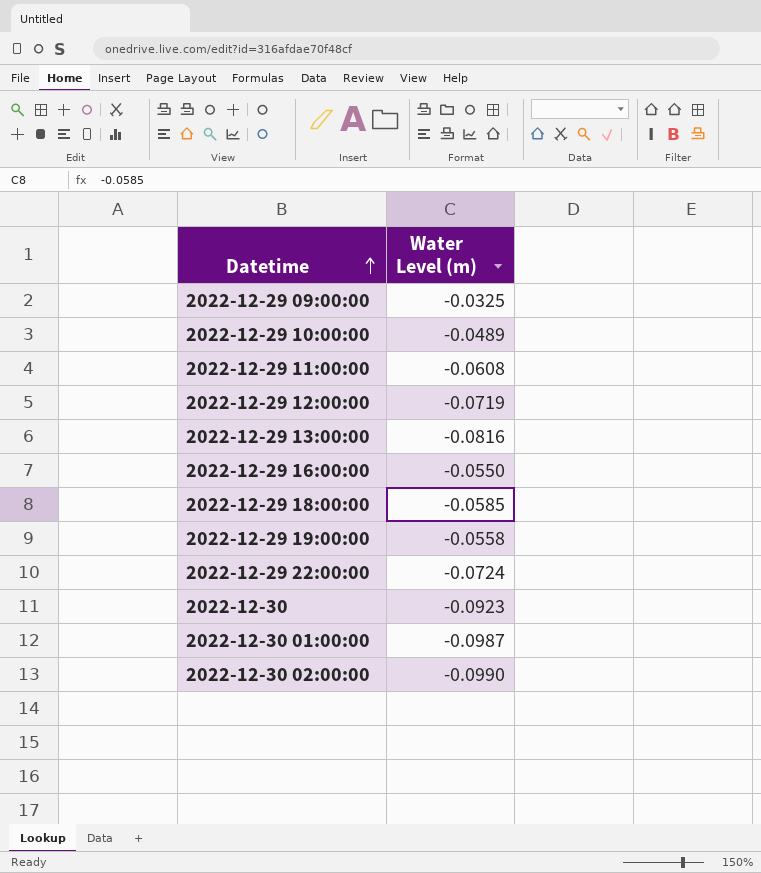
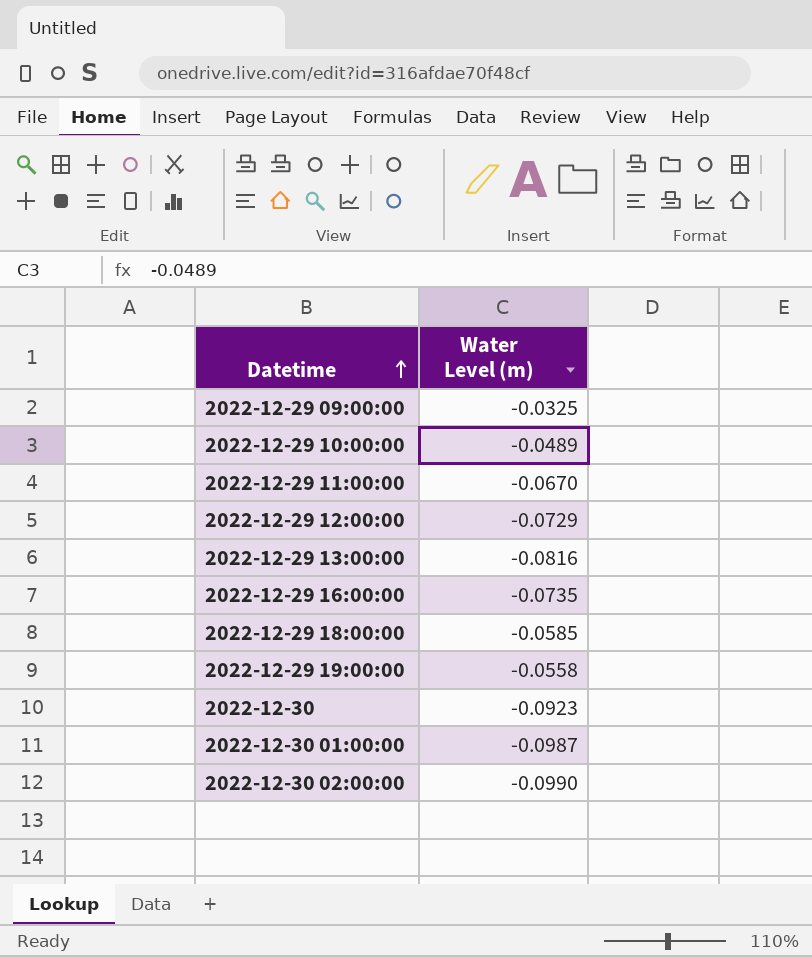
row 2022-12-29 22:00:00: -0.0724 -> none
2022-12-29 11:00:00 | Water Level (m): -0.0608 -> -0.0670
2022-12-29 12:00:00 | Water Level (m): -0.0719 -> -0.0729
2022-12-29 16:00:00 | Water Level (m): -0.0550 -> -0.0735

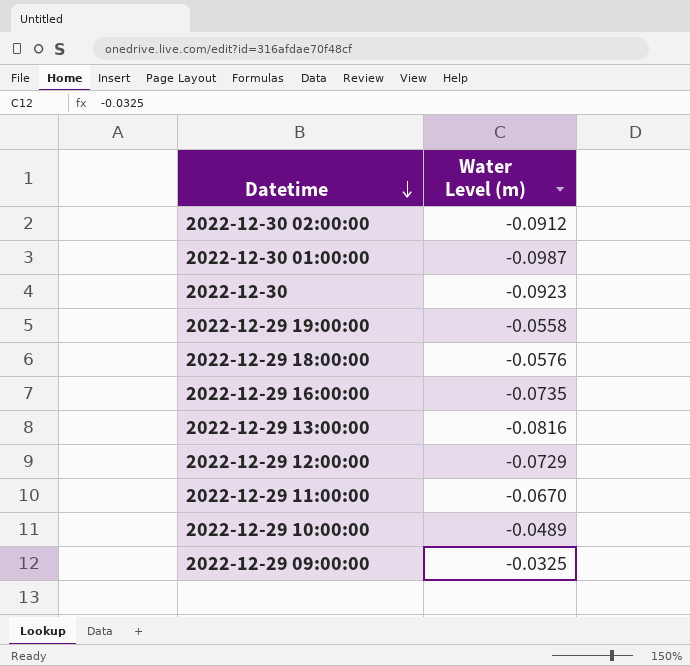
row order: Datetime ascending -> Datetime descending
2022-12-30 02:00:00 | Water Level (m): -0.0990 -> -0.0912
2022-12-29 18:00:00 | Water Level (m): -0.0585 -> -0.0576

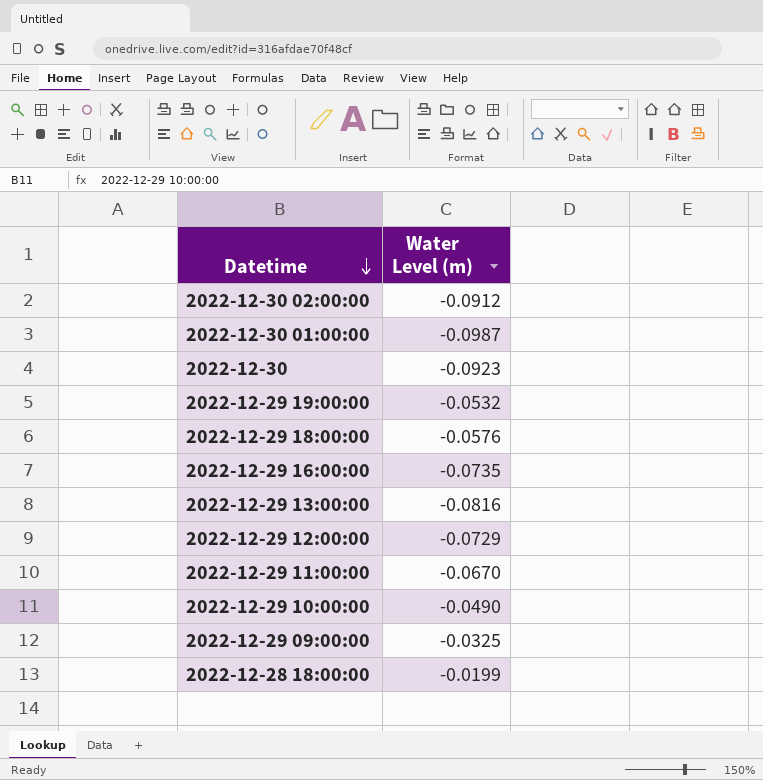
2022-12-29 19:00:00 | Water Level (m): -0.0558 -> -0.0532
2022-12-29 10:00:00 | Water Level (m): -0.0489 -> -0.0490
row 2022-12-28 18:00:00: none -> -0.0199

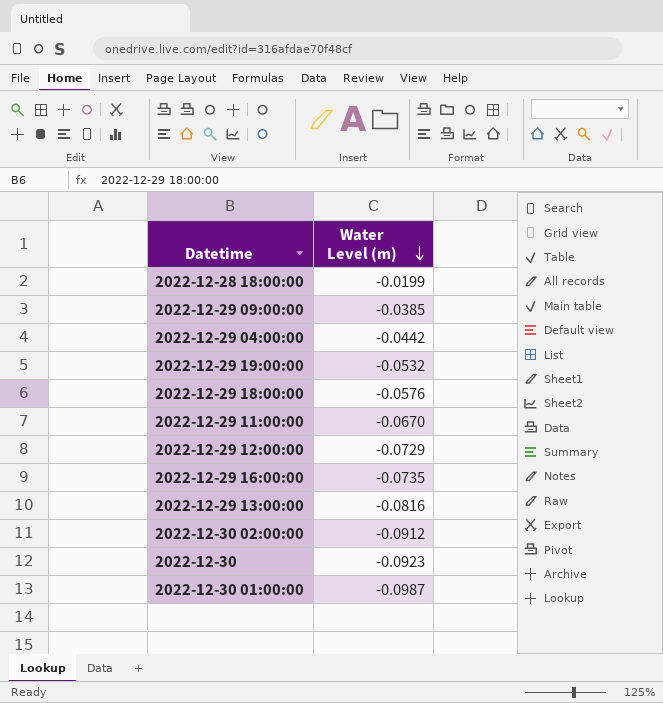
row order: Datetime descending -> Water Level (m) descending
row 2022-12-29 10:00:00: -0.0490 -> none
2022-12-29 09:00:00 | Water Level (m): -0.0325 -> -0.0385
row 2022-12-29 04:00:00: none -> -0.0442

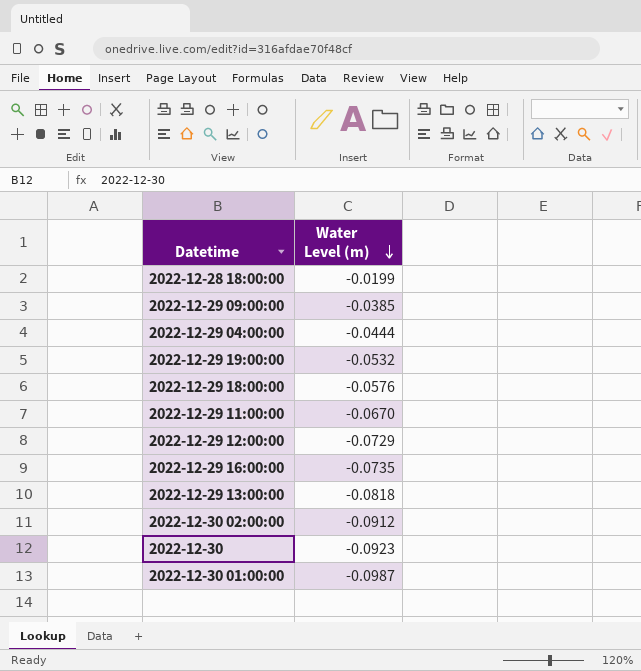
2022-12-29 04:00:00 | Water Level (m): -0.0442 -> -0.0444
2022-12-29 13:00:00 | Water Level (m): -0.0816 -> -0.0818

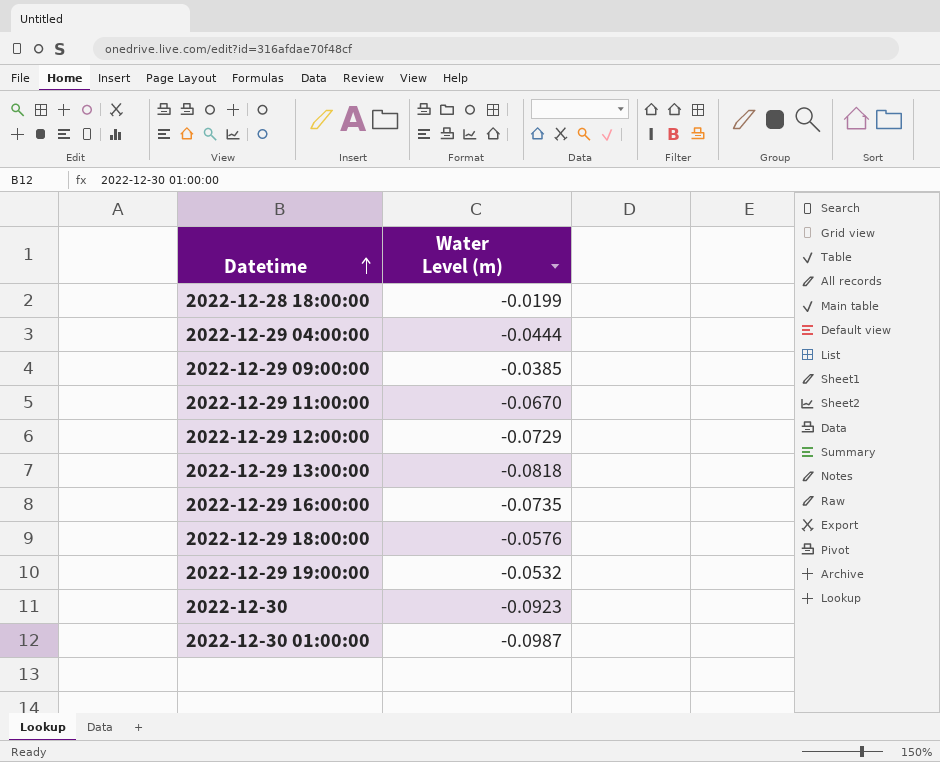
row order: Water Level (m) descending -> Datetime ascending
row 2022-12-30 02:00:00: -0.0912 -> none

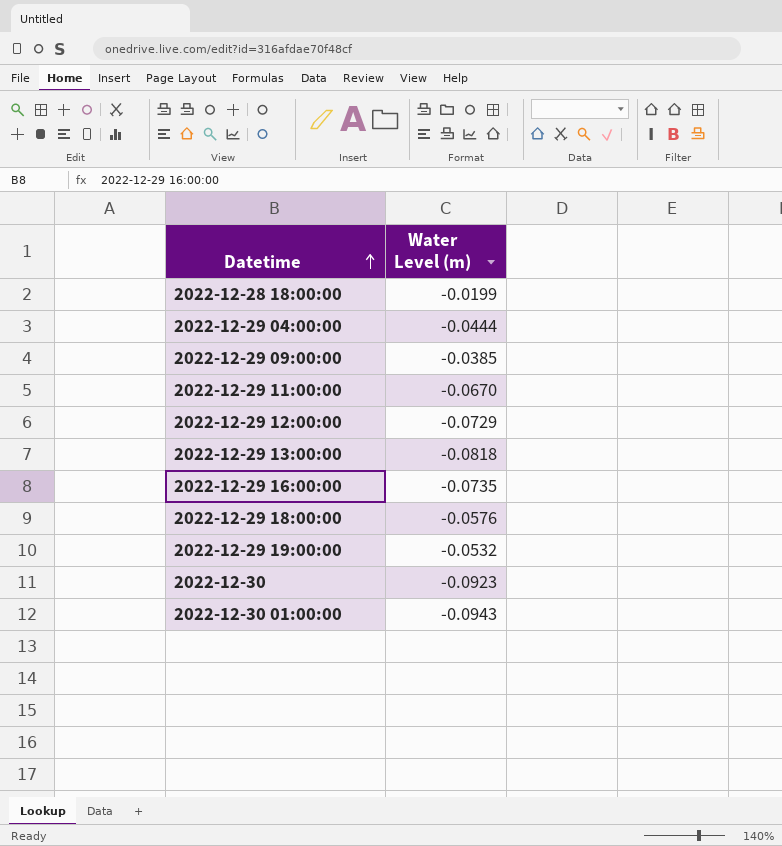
2022-12-30 01:00:00 | Water Level (m): -0.0987 -> -0.0943

